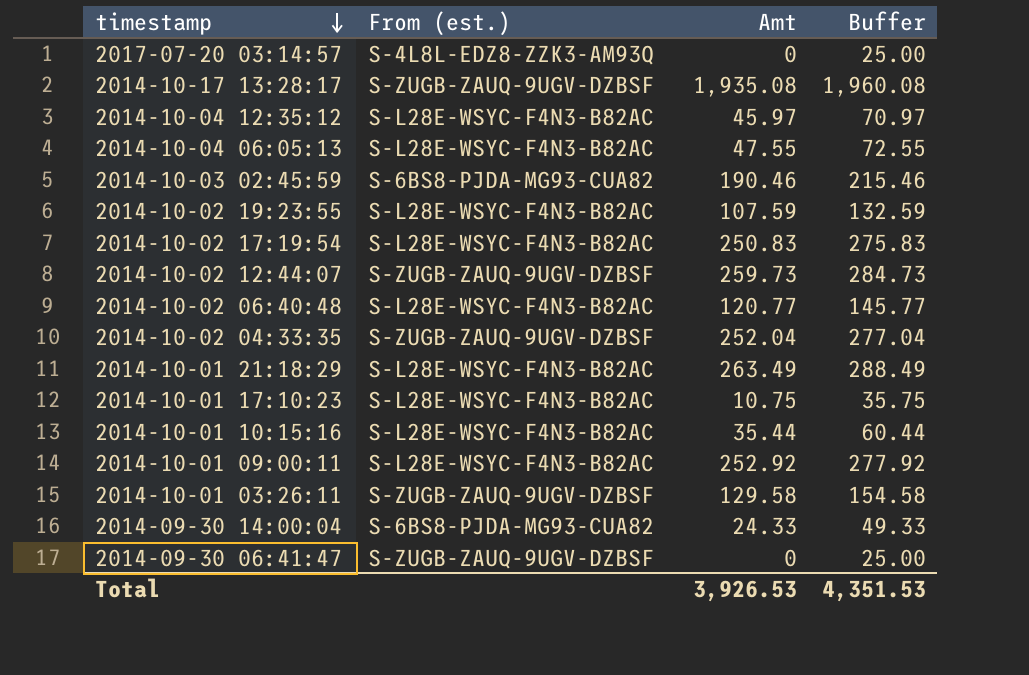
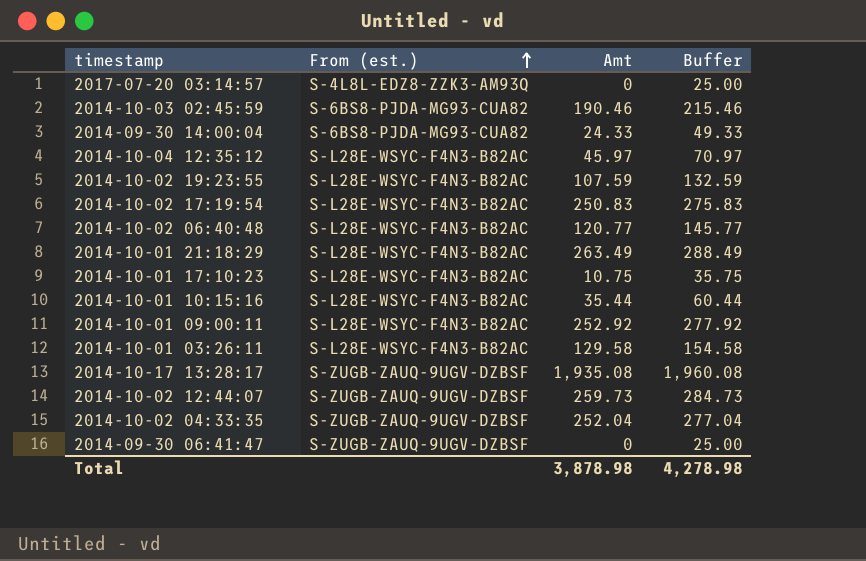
row order: timestamp descending -> From (est.) ascending
row 2014-10-04 06:05:13: S-L28E-WSYC-F4N3-B82AC | 47.55 | 72.55 -> none
2014-10-01 03:26:11 | From (est.): S-ZUGB-ZAUQ-9UGV-DZBSF -> S-L28E-WSYC-F4N3-B82AC
Total | Amt: 3,926.53 -> 3,878.98
Total | Buffer: 4,351.53 -> 4,278.98

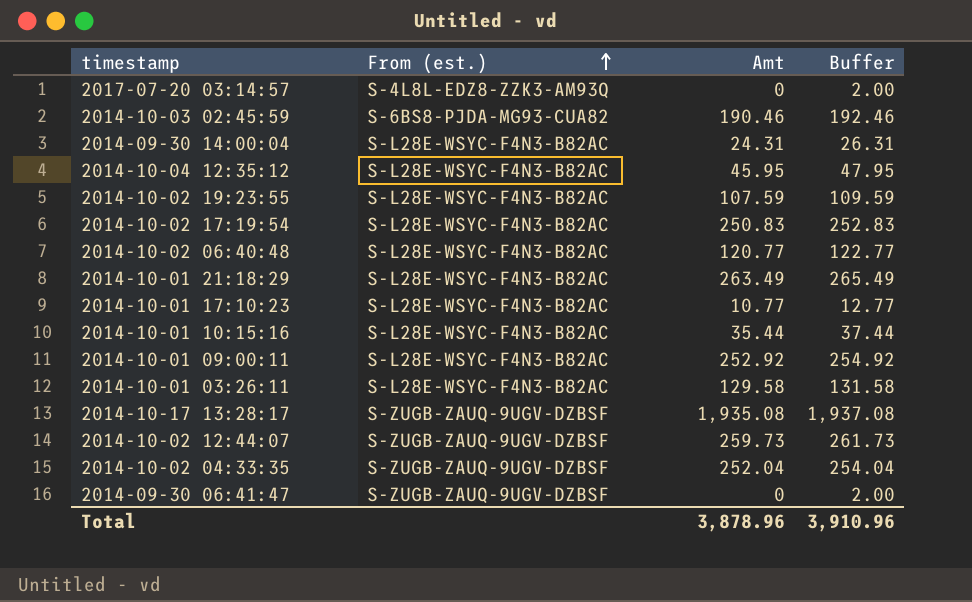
column Buffer | formula: [Amt] + 25 -> [Amt] + 2
2014-09-30 14:00:04 | From (est.): S-6BS8-PJDA-MG93-CUA82 -> S-L28E-WSYC-F4N3-B82AC
2014-09-30 14:00:04 | Amt: 24.33 -> 24.31
2014-10-04 12:35:12 | Amt: 45.97 -> 45.95
2014-10-01 17:10:23 | Amt: 10.75 -> 10.77
Total | Amt: 3,878.98 -> 3,878.96
Total | Buffer: 4,278.98 -> 3,910.96

